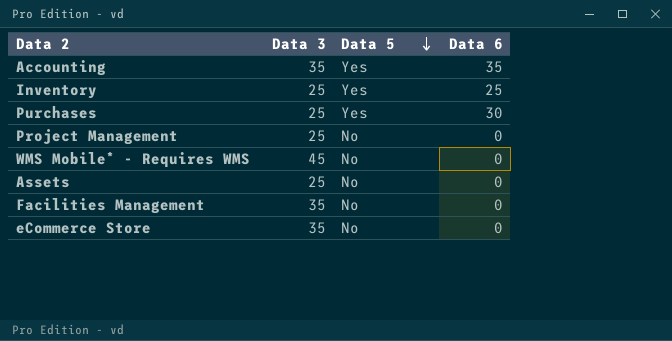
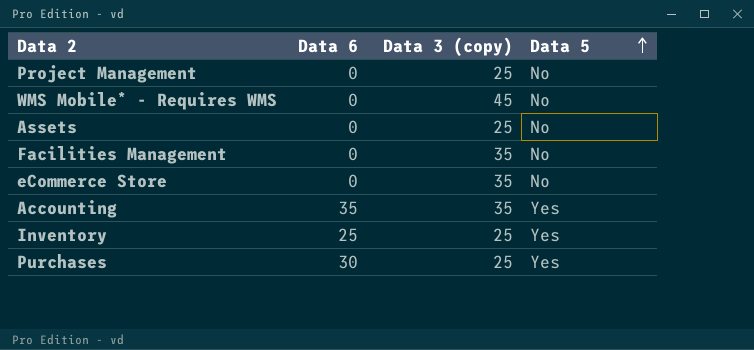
row order: Data 5 descending -> Data 5 ascending
column Data 6 | position: 4 -> 2
column name: Data 3 -> Data 3 (copy)

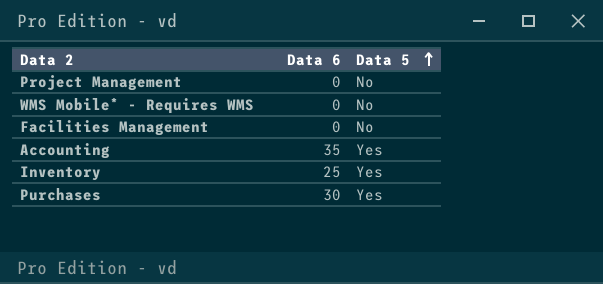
column Data 3 (copy) | position: 3 -> none
row Assets: 0 | 25 | No -> none
row eCommerce Store: 0 | 35 | No -> none

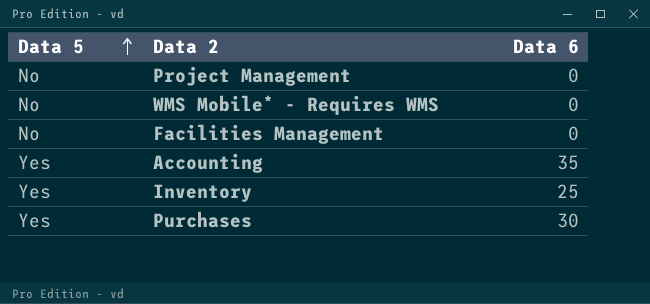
column Data 5 | position: 3 -> 1

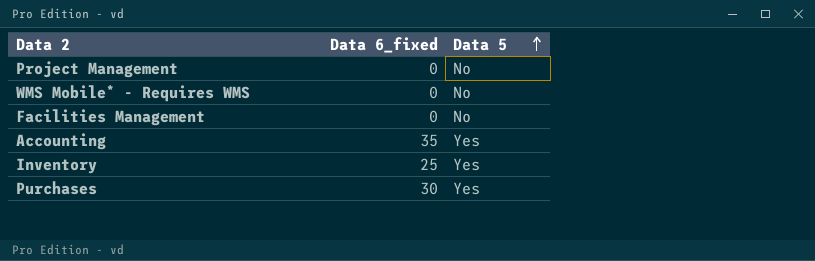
column name: Data 6 -> Data 6_fixed
column Data 5 | position: 1 -> 3

